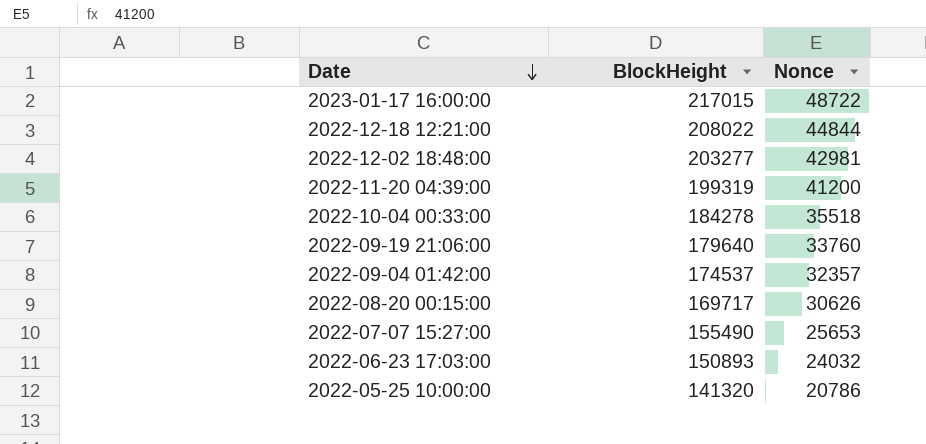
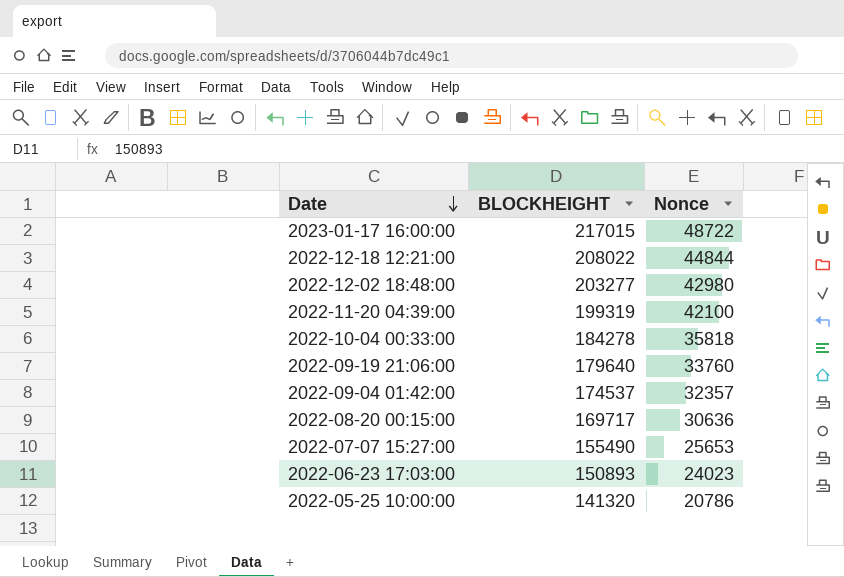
column name: BlockHeight -> BLOCKHEIGHT
2022-12-02 18:48:00 | Nonce: 42981 -> 42980
2022-11-20 04:39:00 | Nonce: 41200 -> 42100
2022-10-04 00:33:00 | Nonce: 35518 -> 35818
2022-08-20 00:15:00 | Nonce: 30626 -> 30636
2022-06-23 17:03:00 | Nonce: 24032 -> 24023

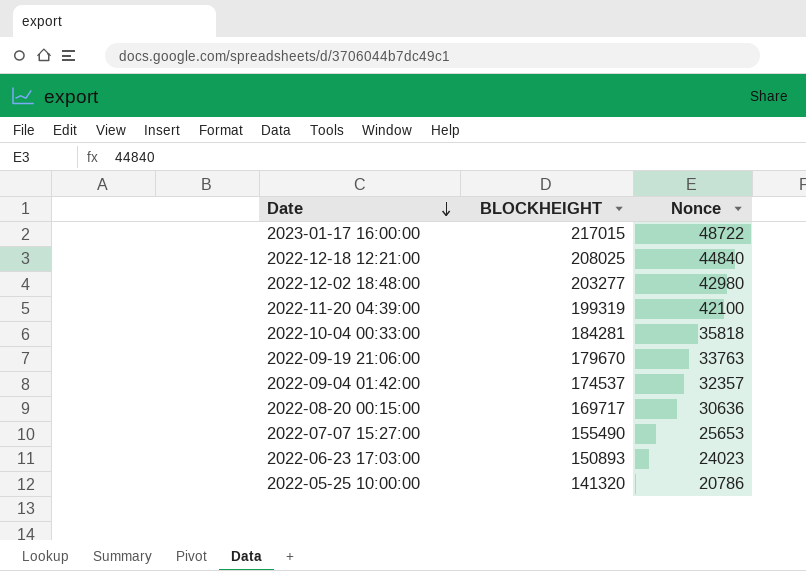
2022-12-18 12:21:00 | BLOCKHEIGHT: 208022 -> 208025
2022-12-18 12:21:00 | Nonce: 44844 -> 44840
2022-10-04 00:33:00 | BLOCKHEIGHT: 184278 -> 184281
2022-09-19 21:06:00 | BLOCKHEIGHT: 179640 -> 179670
2022-09-19 21:06:00 | Nonce: 33760 -> 33763

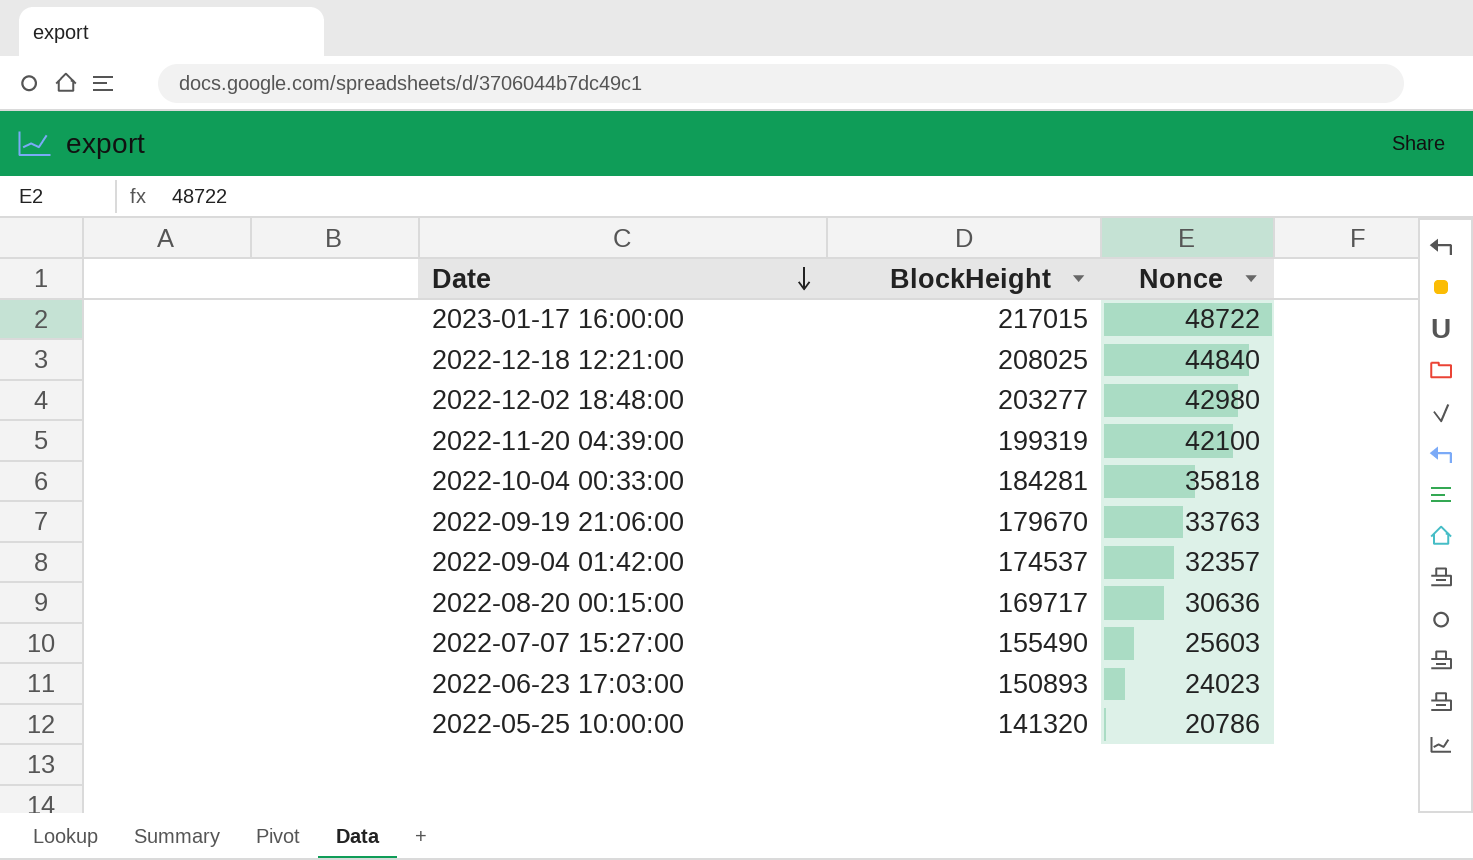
column name: BLOCKHEIGHT -> BlockHeight
2022-07-07 15:27:00 | Nonce: 25653 -> 25603

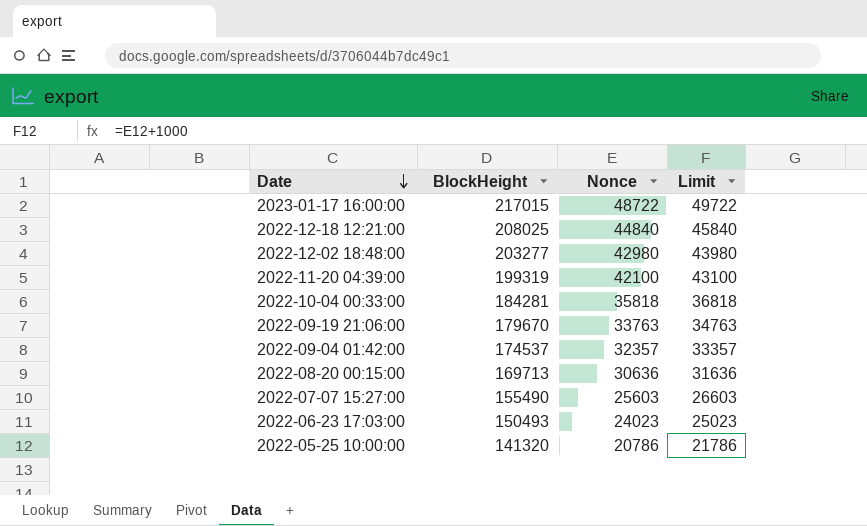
column Limit | formula: none -> [Nonce] + 1000
2022-08-20 00:15:00 | BlockHeight: 169717 -> 169713
2022-06-23 17:03:00 | BlockHeight: 150893 -> 150493

